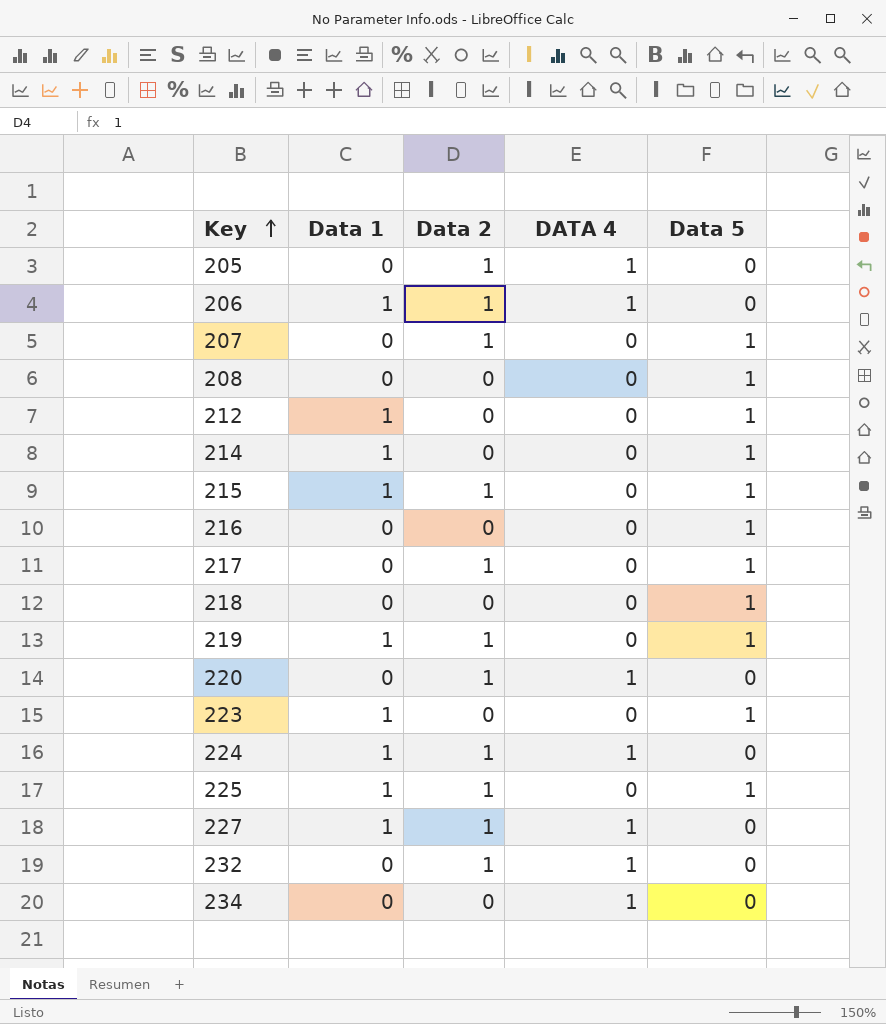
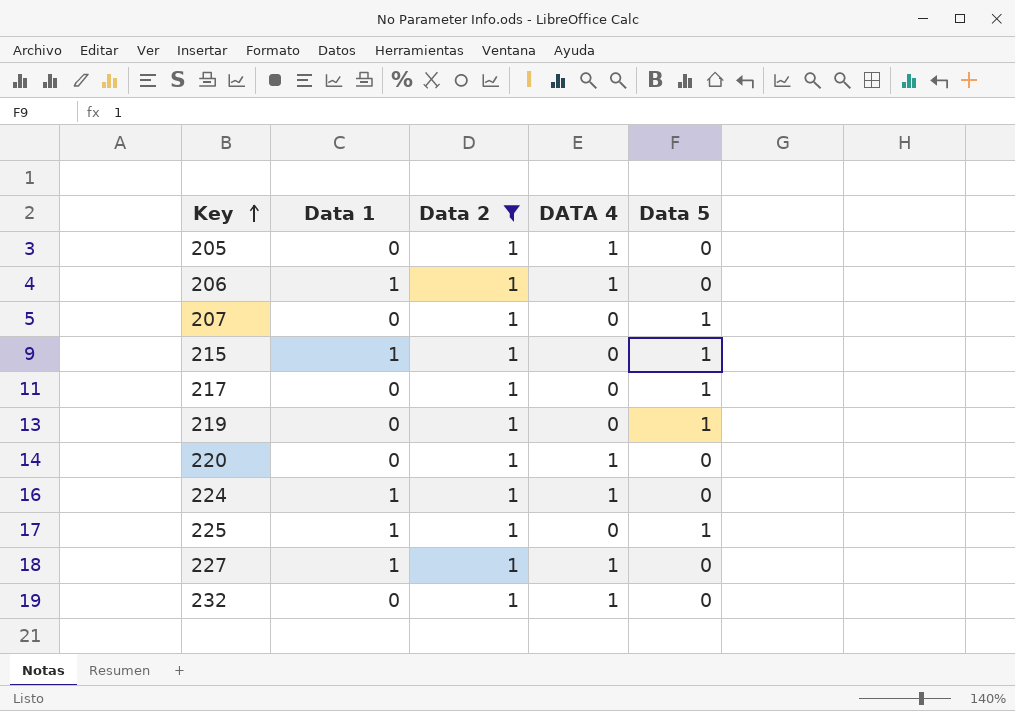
filter: none -> Data 2 = 1
219 | Data 1: 1 -> 0

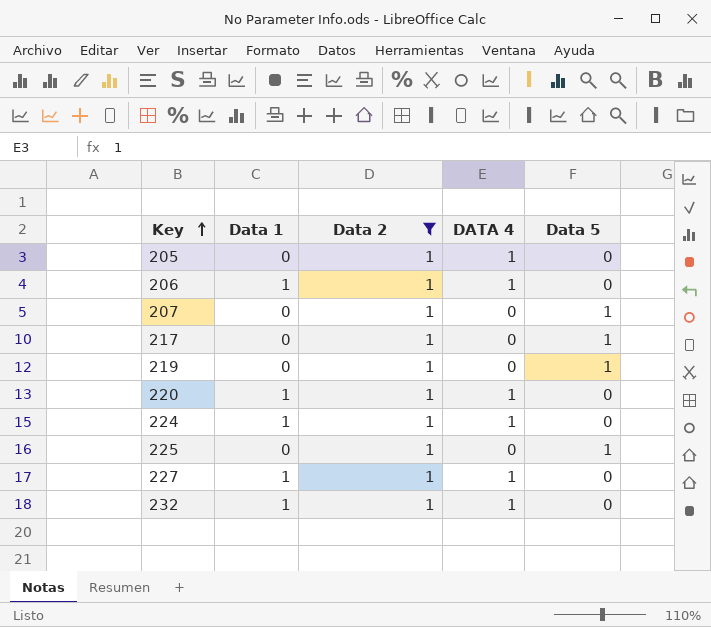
row 215: 1 | 1 | 0 | 1 -> none
220 | Data 1: 0 -> 1
225 | Data 1: 1 -> 0
232 | Data 1: 0 -> 1

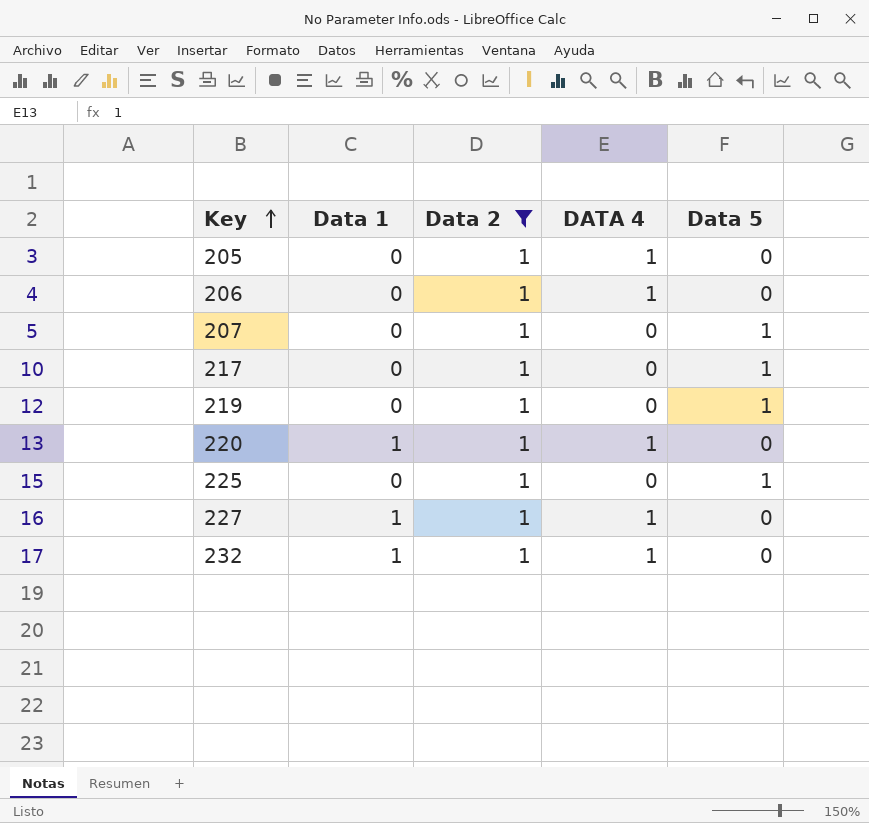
row 224: 1 | 1 | 1 | 0 -> none
206 | Data 1: 1 -> 0

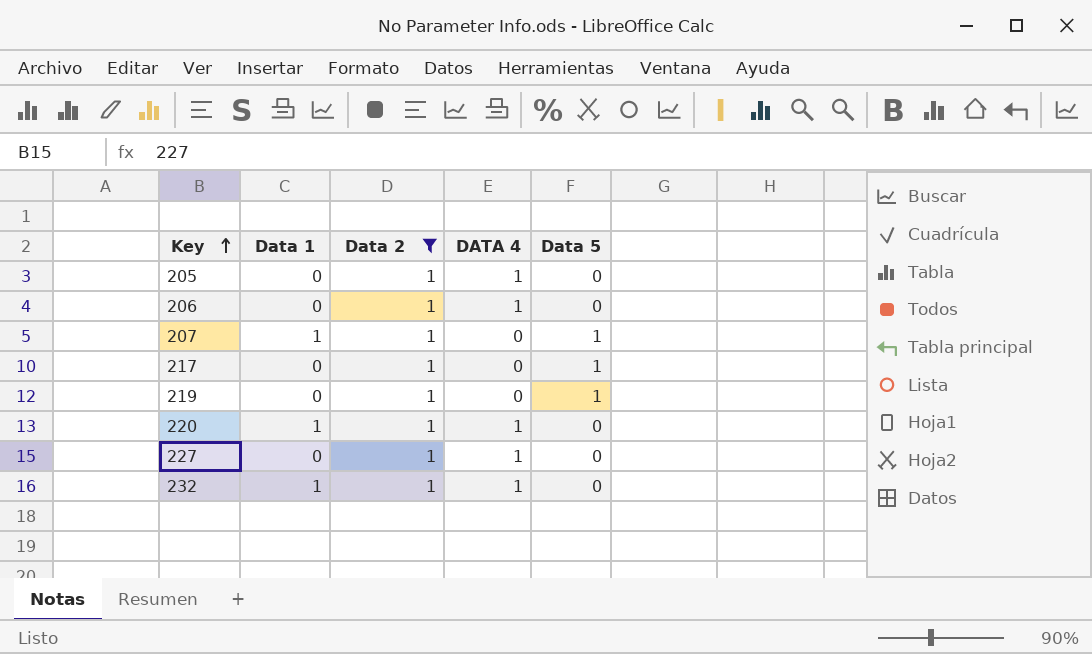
row 225: 0 | 1 | 0 | 1 -> none
207 | Data 1: 0 -> 1
227 | Data 1: 1 -> 0

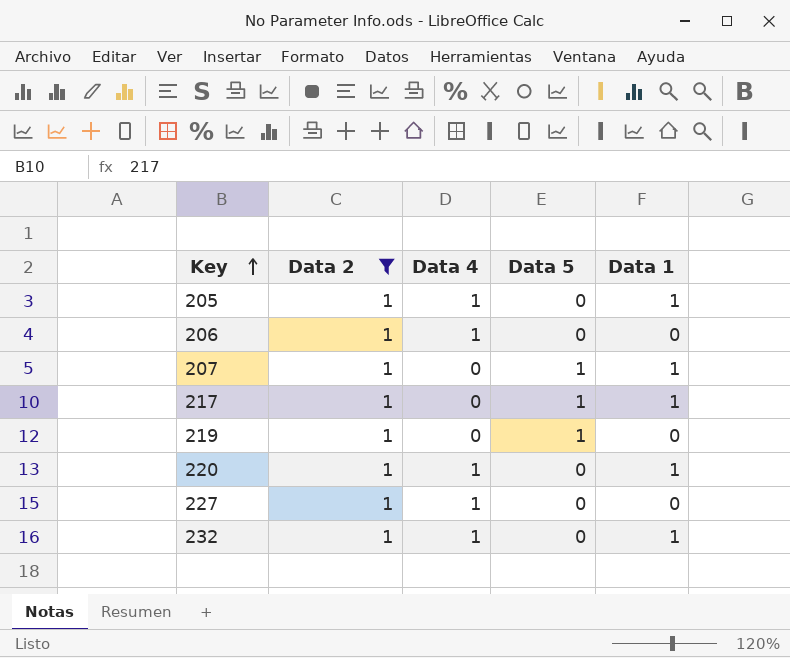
column name: DATA 4 -> Data 4
column Data 1 | position: 2 -> 5
205 | Data 1: 0 -> 1
217 | Data 1: 0 -> 1

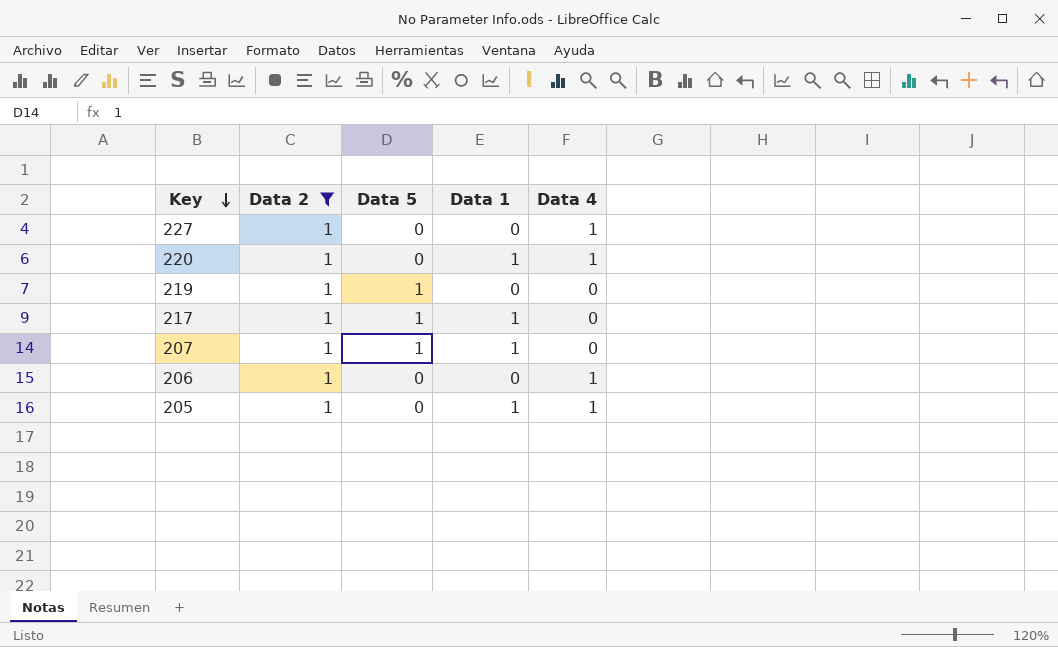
row order: Key ascending -> Key descending
column Data 4 | position: 3 -> 5
row 232: 1 | 1 | 0 | 1 -> none

